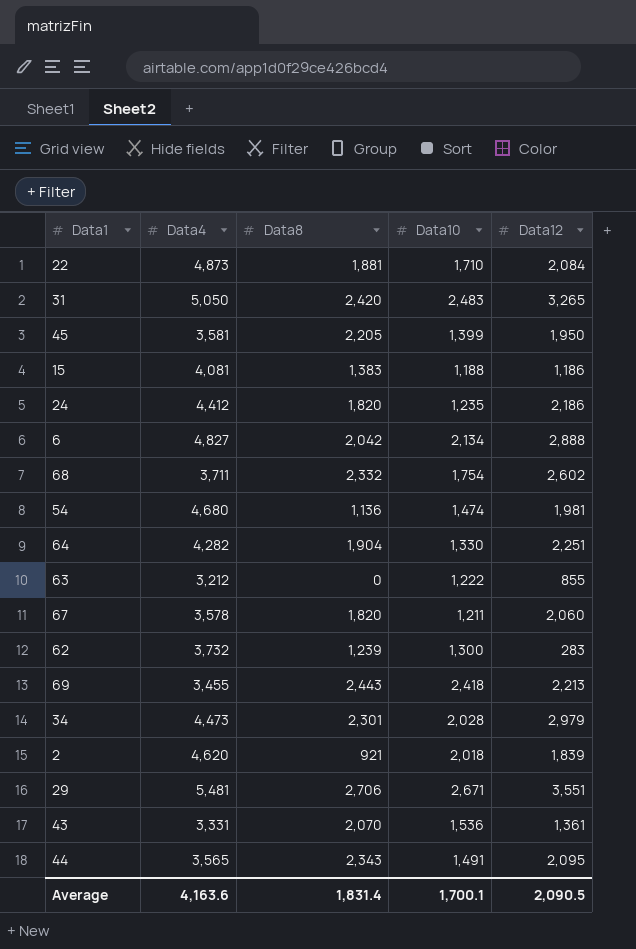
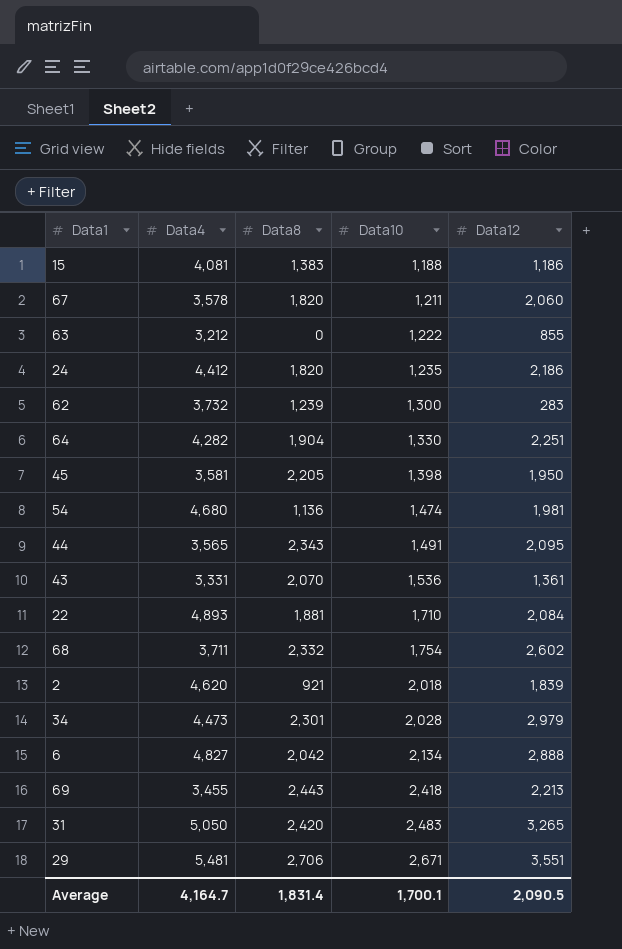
row order: none -> Data10 ascending
45 | Data10: 1,399 -> 1,398
22 | Data4: 4,873 -> 4,893
Average | Data4: 4,163.6 -> 4,164.7

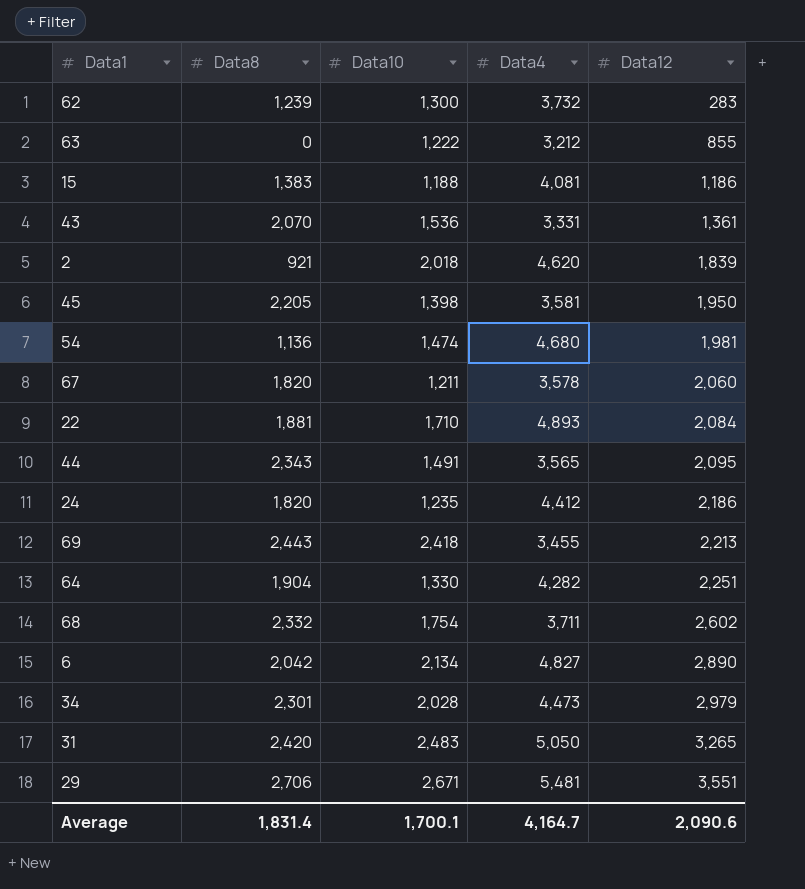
row order: Data10 ascending -> Data12 ascending
column Data4 | position: 2 -> 4
6 | Data12: 2,888 -> 2,890
Average | Data12: 2,090.5 -> 2,090.6

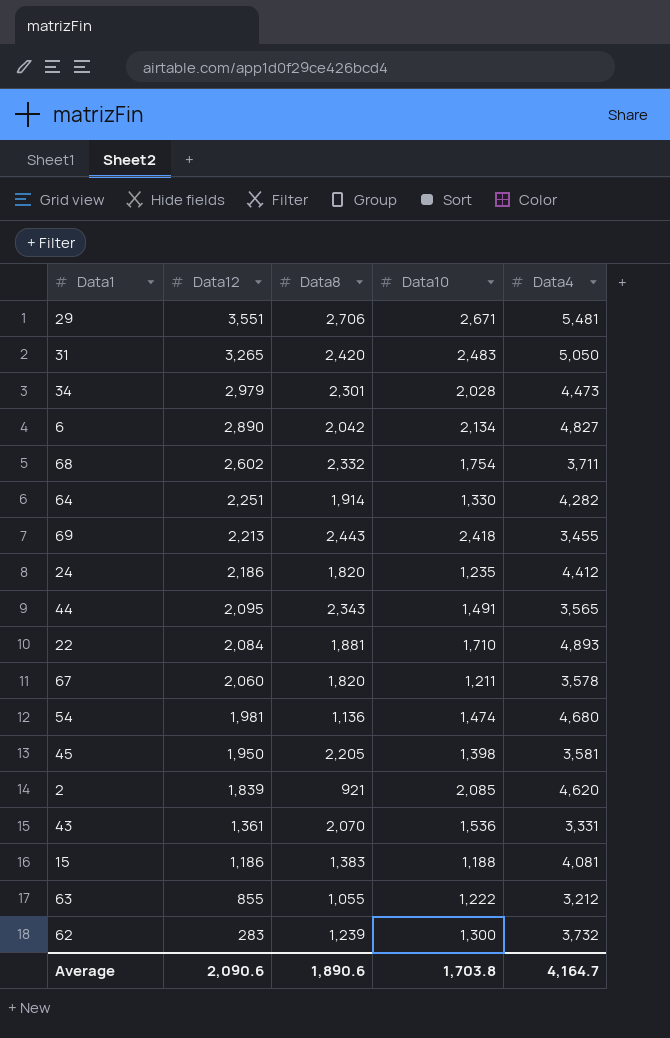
row order: Data12 ascending -> Data12 descending
column Data12 | position: 5 -> 2
64 | Data8: 1,904 -> 1,914
2 | Data10: 2,018 -> 2,085
63 | Data8: 0 -> 1,055
Average | Data8: 1,831.4 -> 1,890.6
Average | Data10: 1,700.1 -> 1,703.8

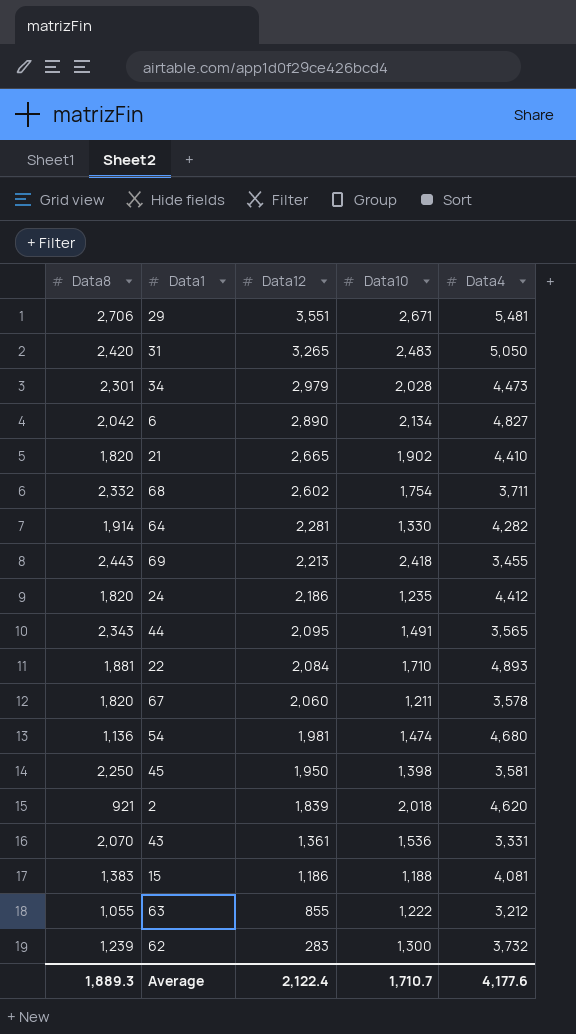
column Data8 | position: 3 -> 1
row 21: none -> 1,820 | 2,665 | 1,902 | 4,410
64 | Data12: 2,251 -> 2,281
45 | Data8: 2,205 -> 2,250
2 | Data10: 2,085 -> 2,018
Average | Data8: 1,890.6 -> 1,889.3
Average | Data12: 2,090.6 -> 2,122.4
Average | Data10: 1,703.8 -> 1,710.7
Average | Data4: 4,164.7 -> 4,177.6

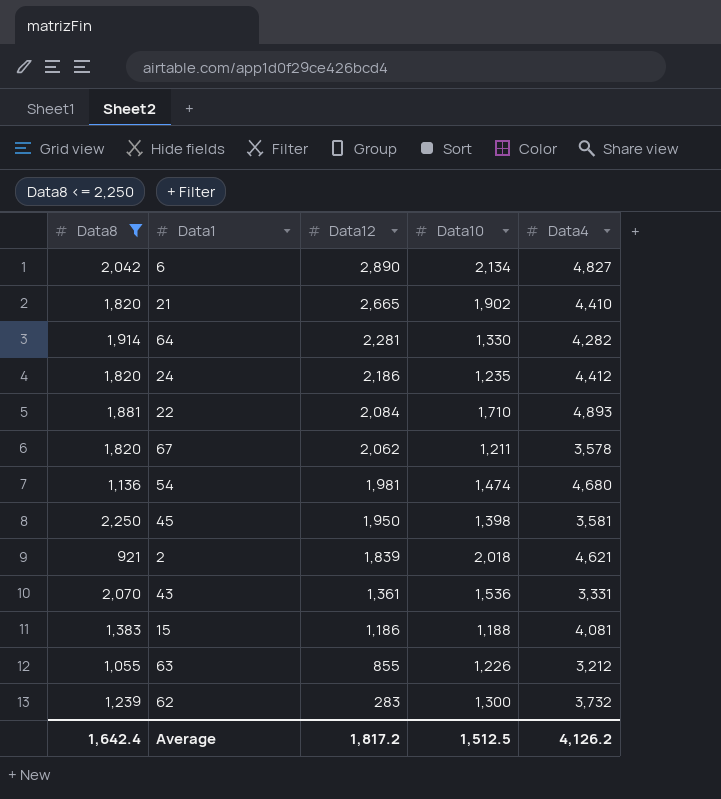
filter: none -> Data8 <= 2,250
67 | Data12: 2,060 -> 2,062
2 | Data4: 4,620 -> 4,621
63 | Data10: 1,222 -> 1,226
Average | Data8: 1,889.3 -> 1,642.4
Average | Data12: 2,122.4 -> 1,817.2
Average | Data10: 1,710.7 -> 1,512.5
Average | Data4: 4,177.6 -> 4,126.2

